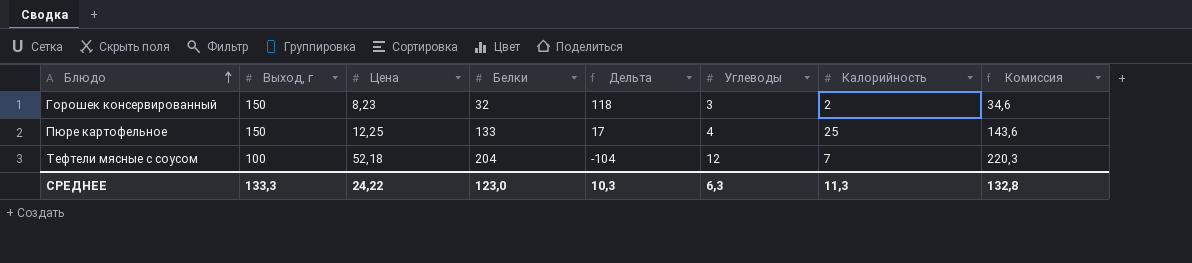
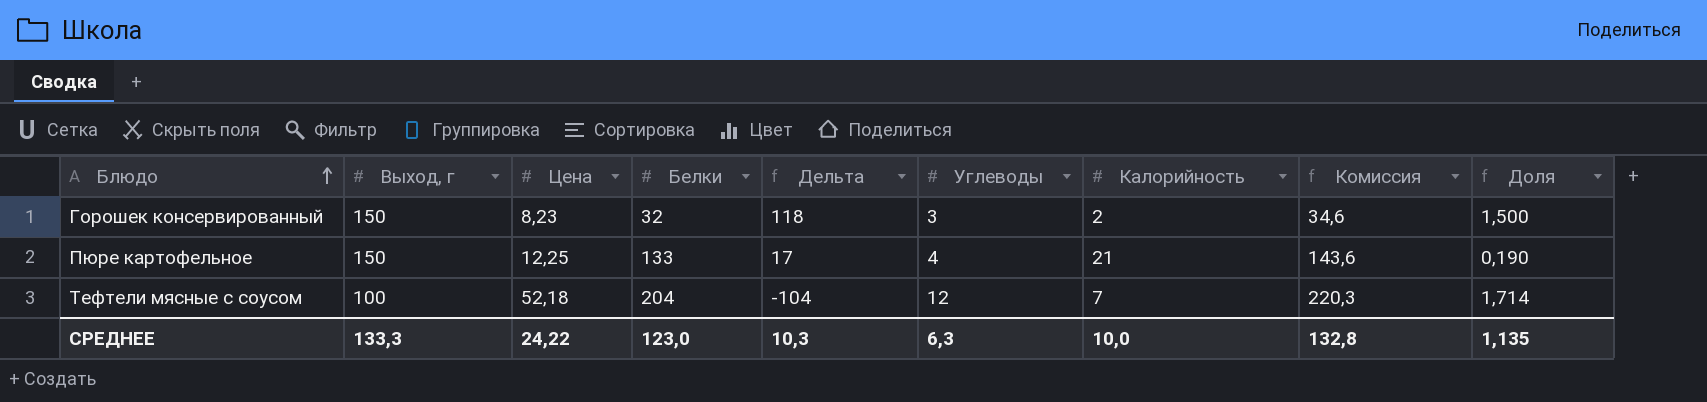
column Доля | formula: none -> [Углеводы] / [Калорийность]
Пюре картофельное | Калорийность: 25 -> 21
СРЕДНЕЕ | Калорийность: 11,3 -> 10,0

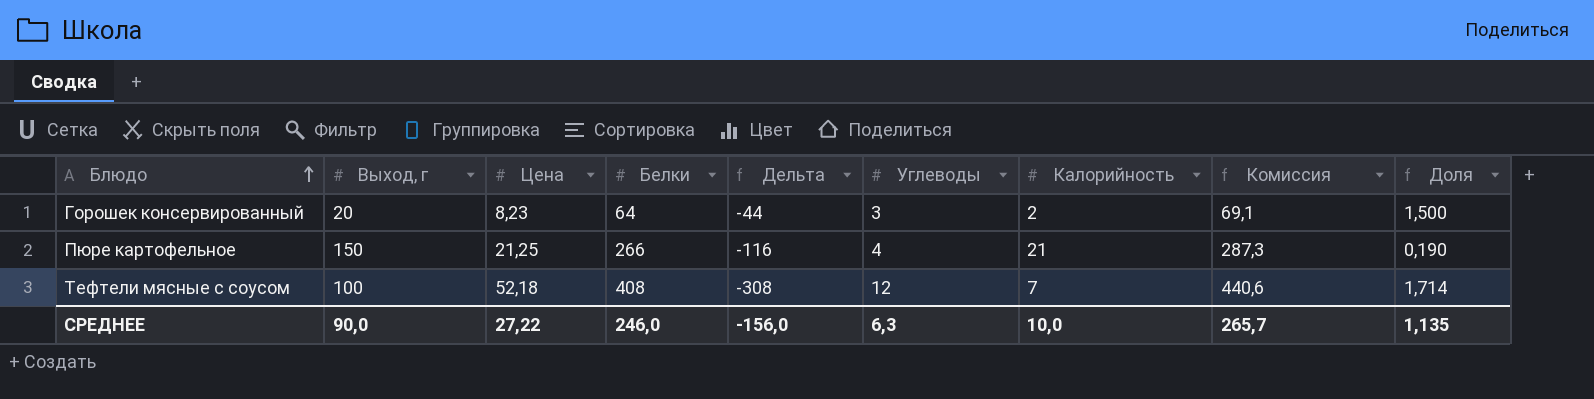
Горошек консервированный | Выход, г: 150 -> 20
Горошек консервированный | Белки: 32 -> 64
Горошек консервированный | Дельта: 118 -> -44
Горошек консервированный | Комиссия: 34,6 -> 69,1
Пюре картофельное | Цена: 12,25 -> 21,25
Пюре картофельное | Белки: 133 -> 266
Пюре картофельное | Дельта: 17 -> -116
Пюре картофельное | Комиссия: 143,6 -> 287,3
Тефтели мясные с соусом | Белки: 204 -> 408
Тефтели мясные с соусом | Дельта: -104 -> -308
Тефтели мясные с соусом | Комиссия: 220,3 -> 440,6
СРЕДНЕЕ | Выход, г: 133,3 -> 90,0
СРЕДНЕЕ | Цена: 24,22 -> 27,22
СРЕДНЕЕ | Белки: 123,0 -> 246,0
СРЕДНЕЕ | Дельта: 10,3 -> -156,0
СРЕДНЕЕ | Комиссия: 132,8 -> 265,7

